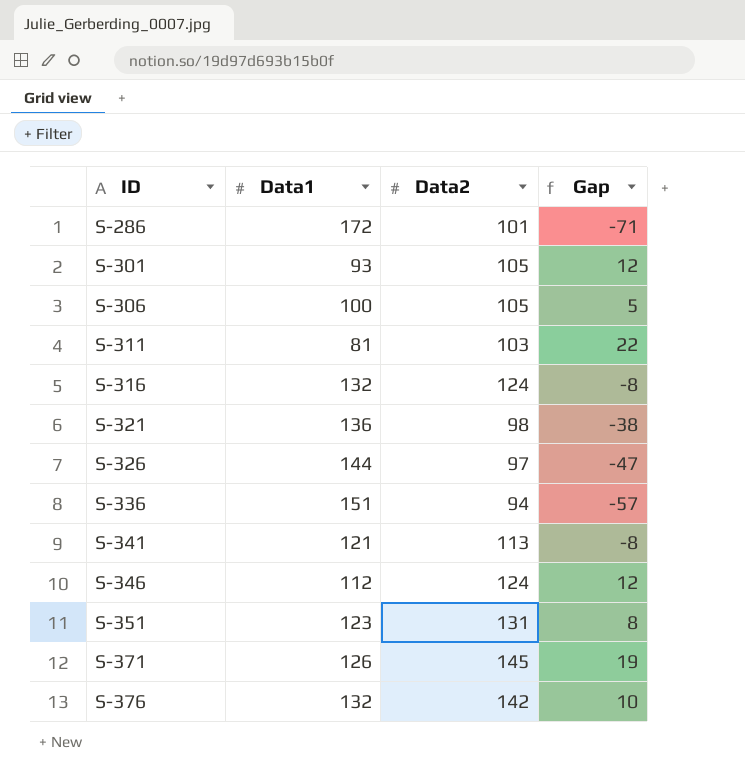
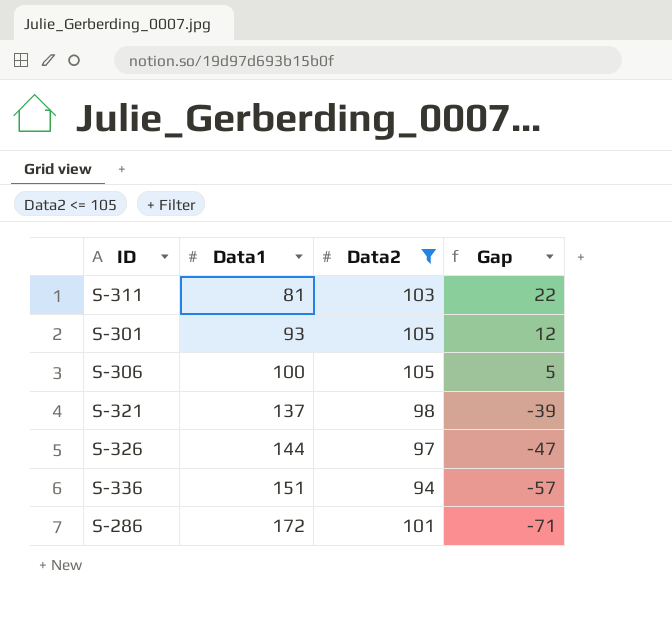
filter: none -> Data2 <= 105
row order: ID ascending -> Data1 ascending
S-321 | Data1: 136 -> 137
S-321 | Gap: -38 -> -39

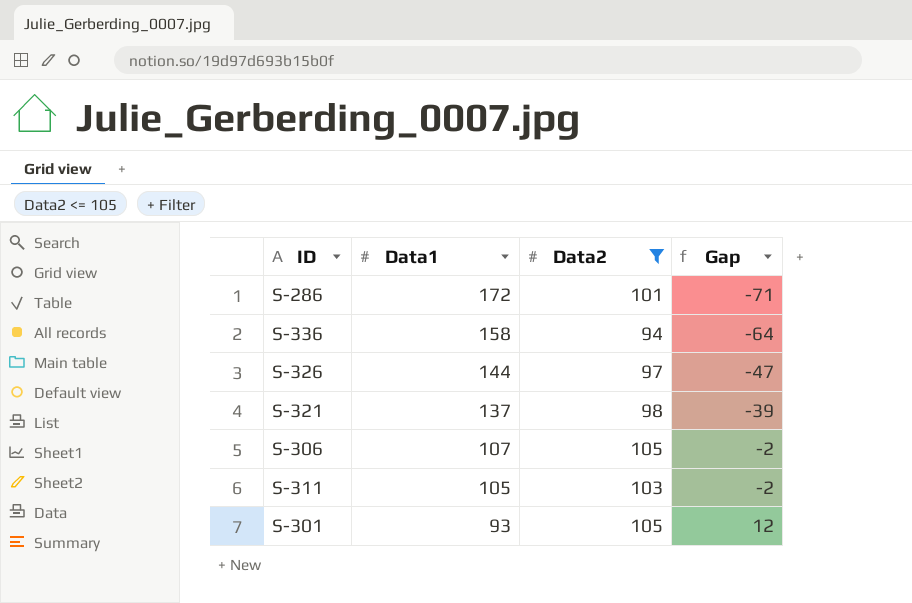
row order: Data1 ascending -> Data1 descending
S-336 | Data1: 151 -> 158
S-336 | Gap: -57 -> -64
S-306 | Data1: 100 -> 107
S-306 | Gap: 5 -> -2
S-311 | Data1: 81 -> 105
S-311 | Gap: 22 -> -2

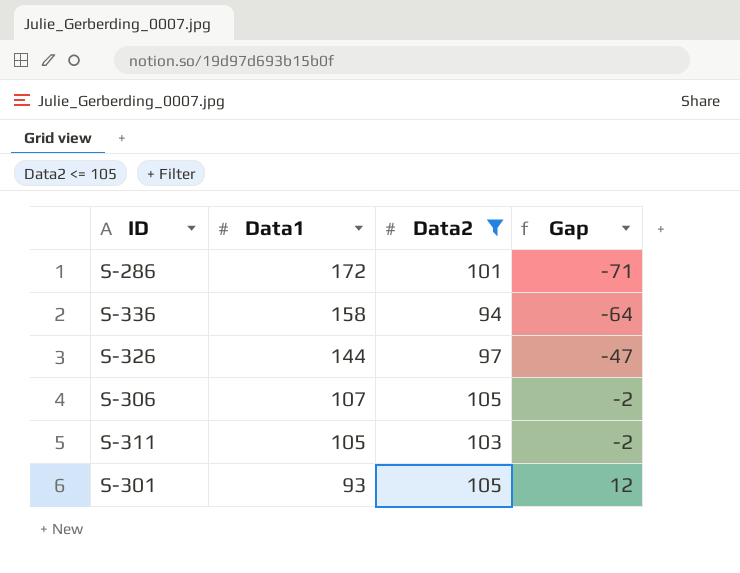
row S-321: 137 | 98 | -39 -> none

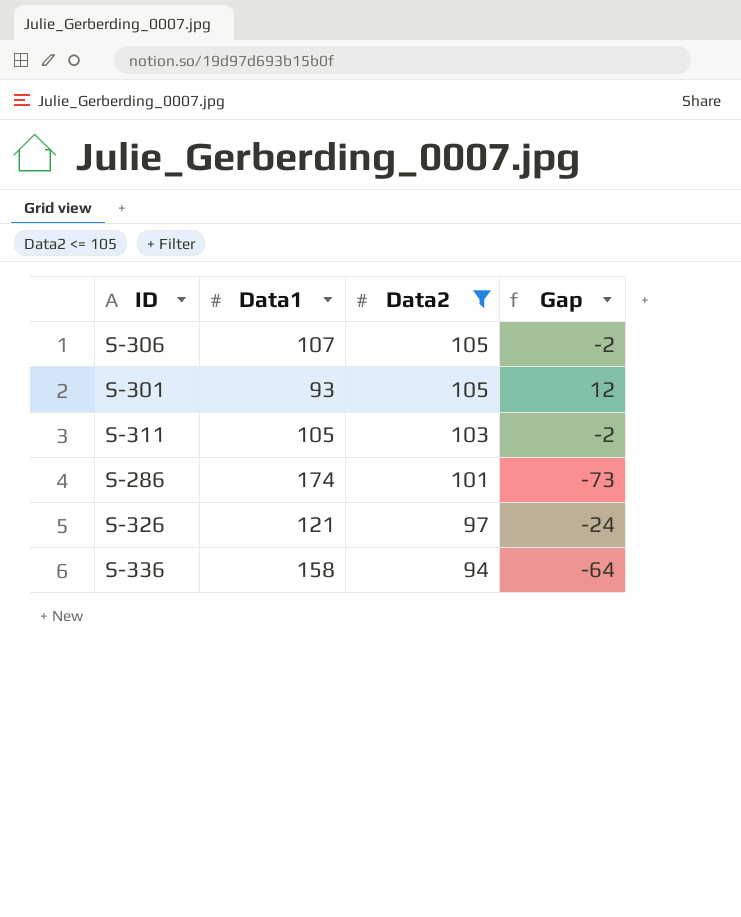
row order: Data1 descending -> Data2 descending
S-286 | Data1: 172 -> 174
S-286 | Gap: -71 -> -73
S-326 | Data1: 144 -> 121
S-326 | Gap: -47 -> -24

